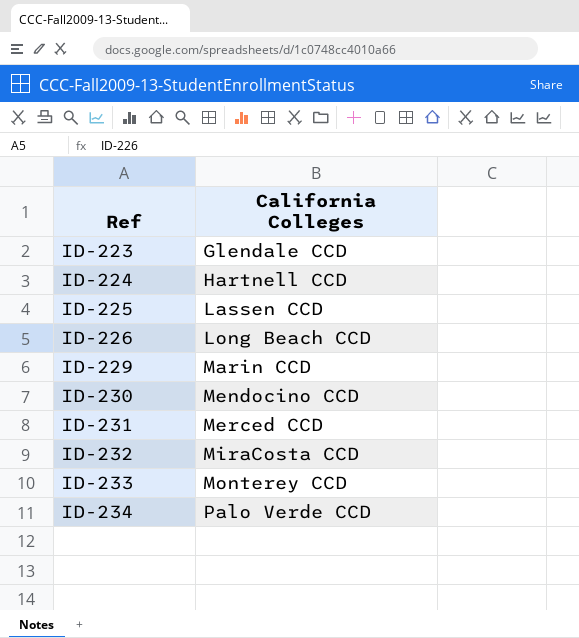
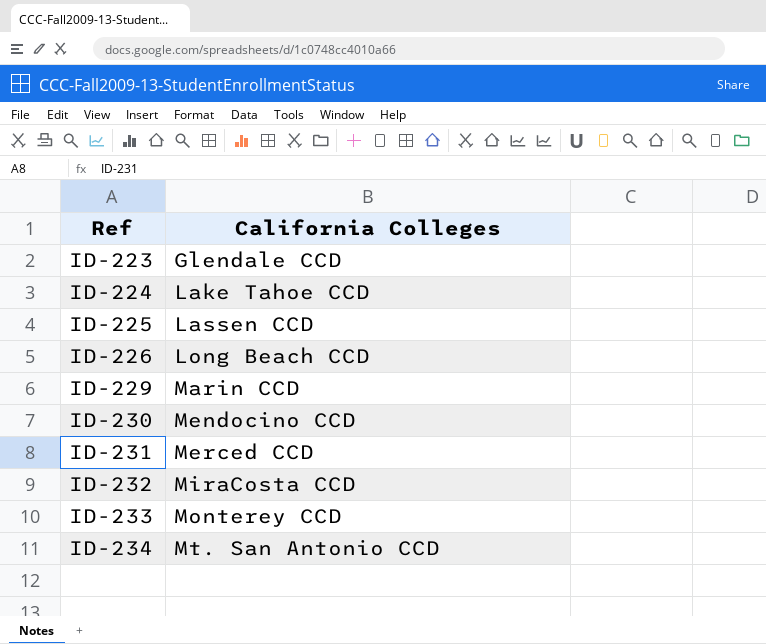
ID-224 | California Colleges: Hartnell CCD -> Lake Tahoe CCD
ID-234 | California Colleges: Palo Verde CCD -> Mt. San Antonio CCD

